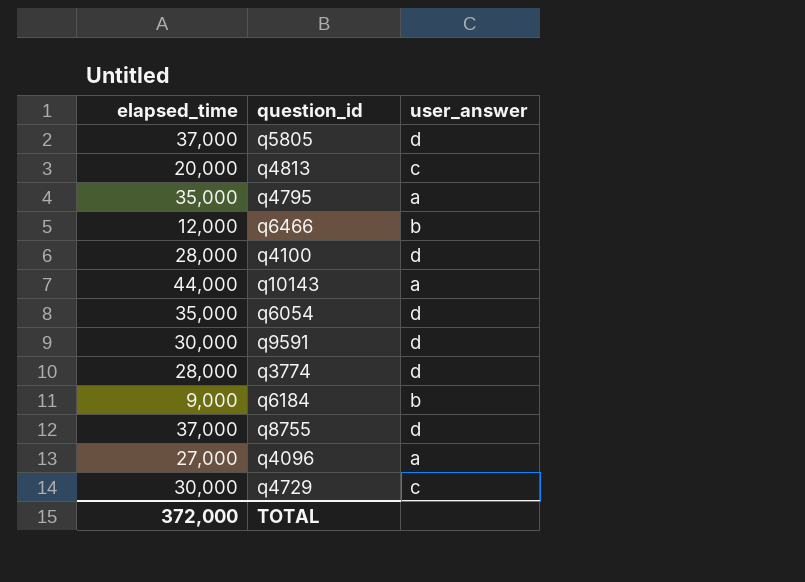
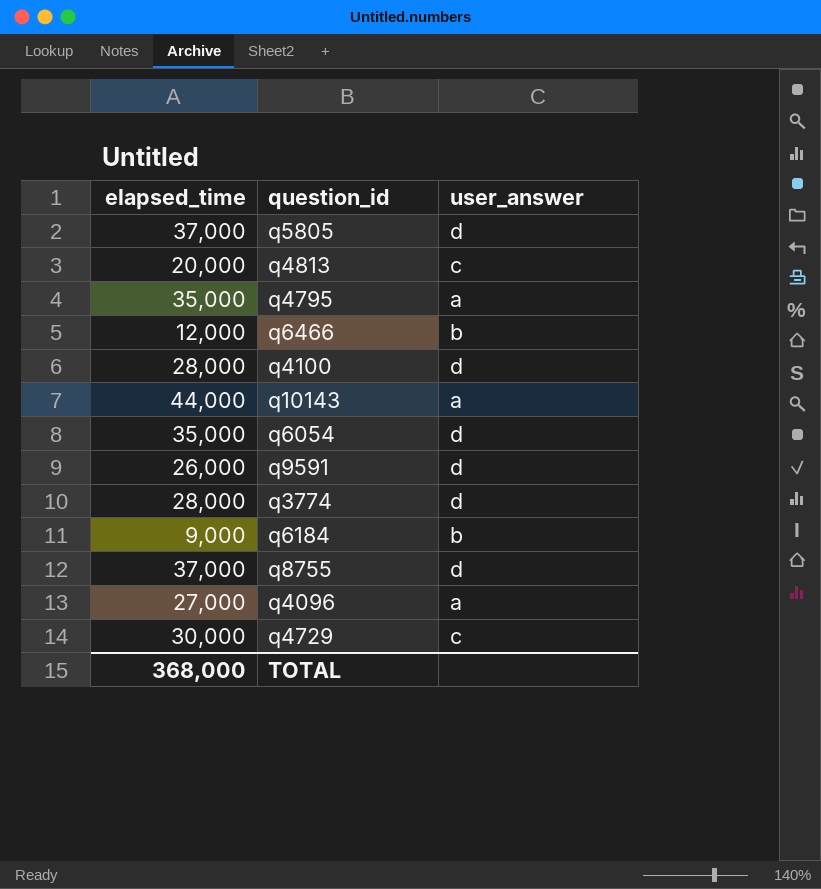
q9591 | elapsed_time: 30,000 -> 26,000
TOTAL | elapsed_time: 372,000 -> 368,000

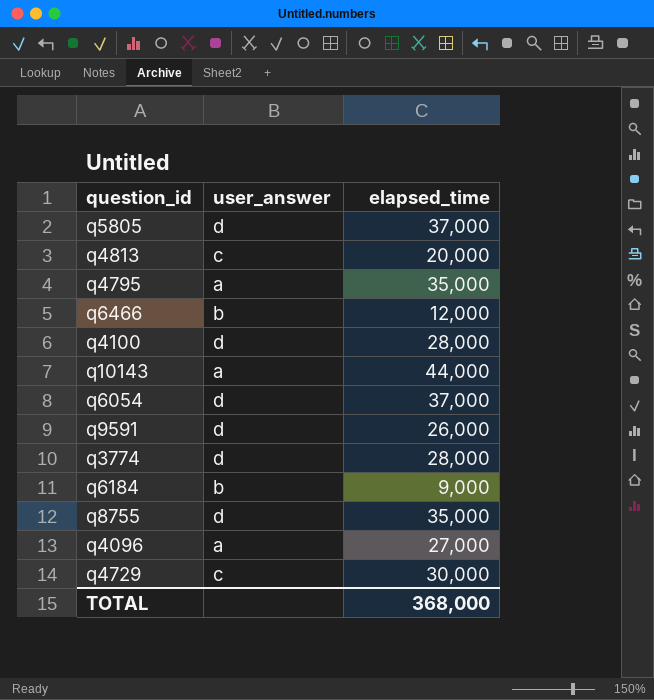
column elapsed_time | position: 1 -> 3
q6054 | elapsed_time: 35,000 -> 37,000
q8755 | elapsed_time: 37,000 -> 35,000

